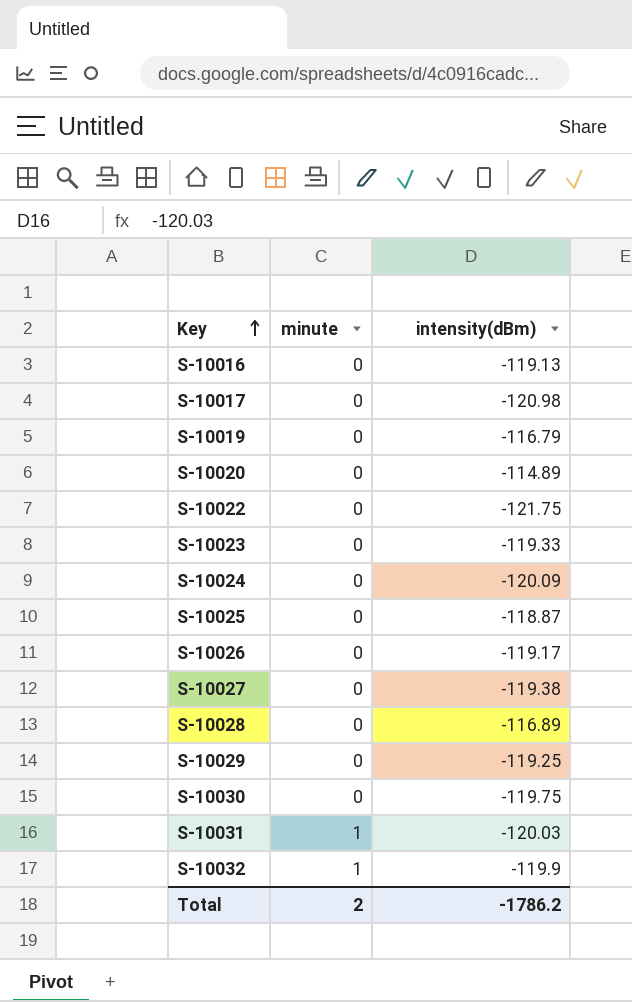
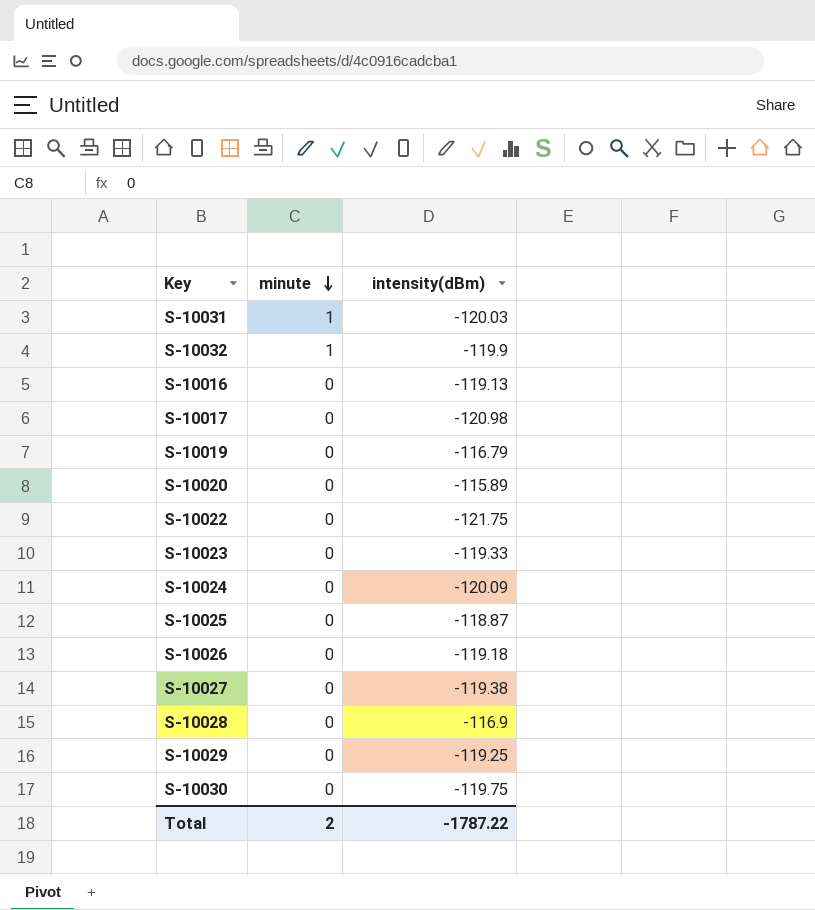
row order: Key ascending -> minute descending
S-10020 | intensity(dBm): -114.89 -> -115.89
S-10026 | intensity(dBm): -119.17 -> -119.18
S-10028 | intensity(dBm): -116.89 -> -116.9
Total | intensity(dBm): -1786.2 -> -1787.22

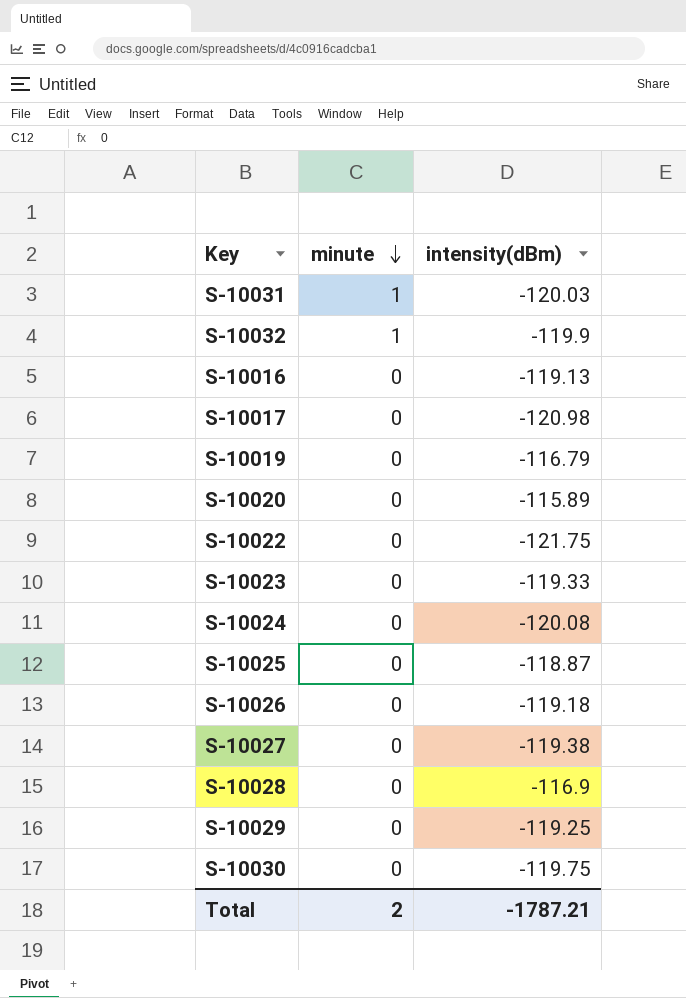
S-10024 | intensity(dBm): -120.09 -> -120.08
Total | intensity(dBm): -1787.22 -> -1787.21

